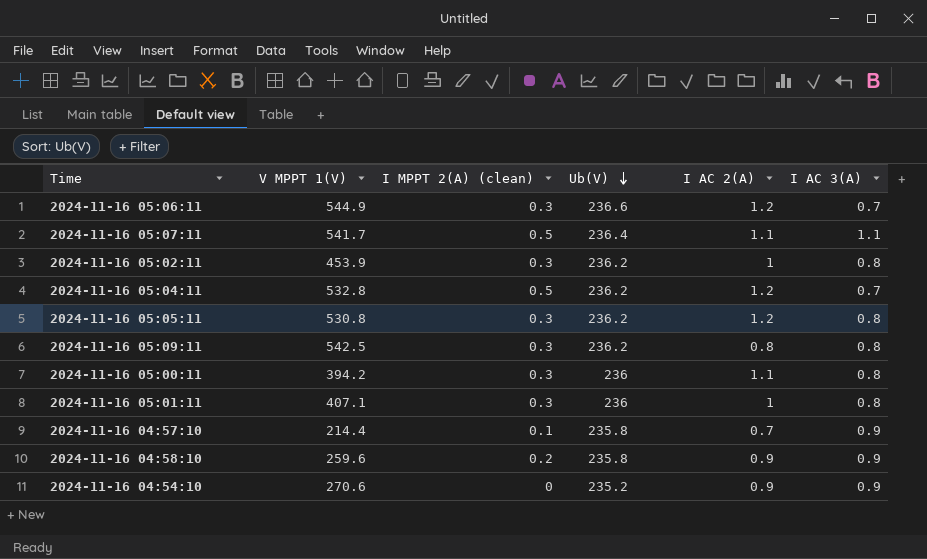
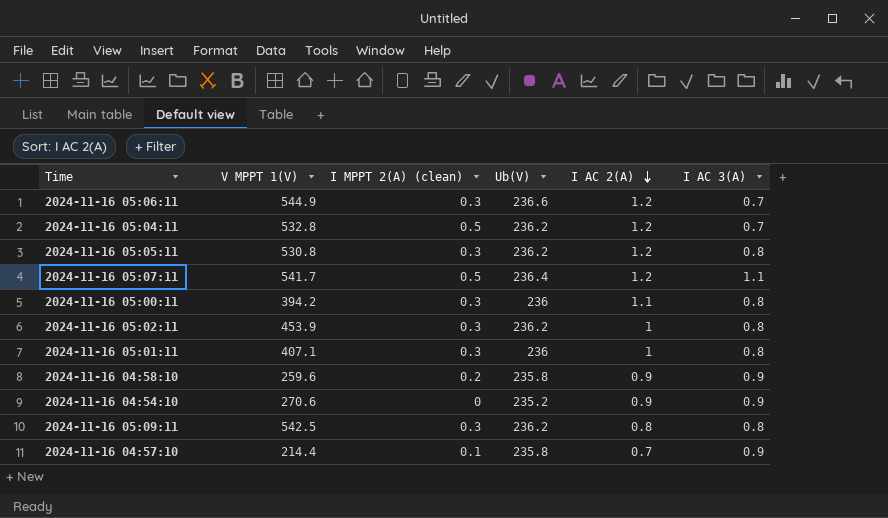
row order: Ub(V) descending -> I AC 2(A) descending
2024-11-16 05:07:11 | I AC 2(A): 1.1 -> 1.2

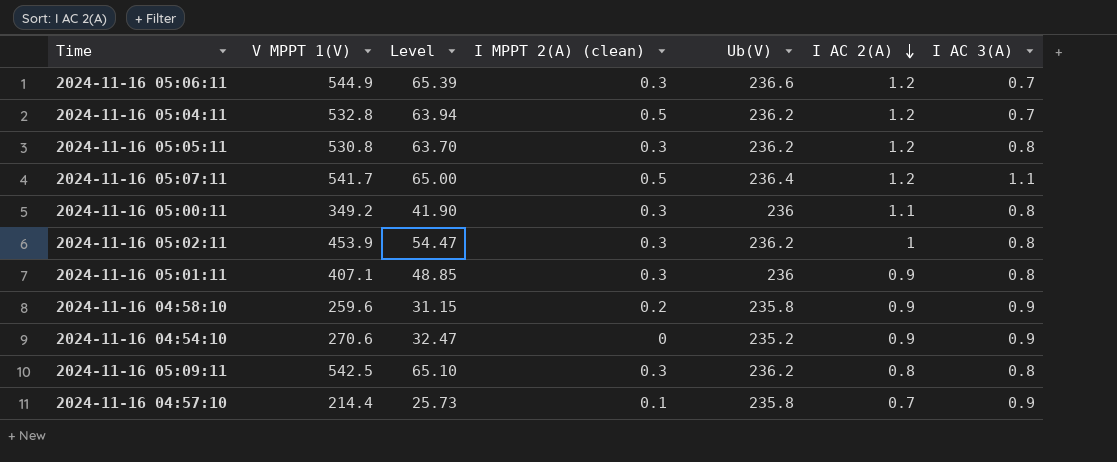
column Level | formula: none -> [V MPPT 1(V)] * 0.12
2024-11-16 05:00:11 | V MPPT 1(V): 394.2 -> 349.2
2024-11-16 05:01:11 | I AC 2(A): 1 -> 0.9

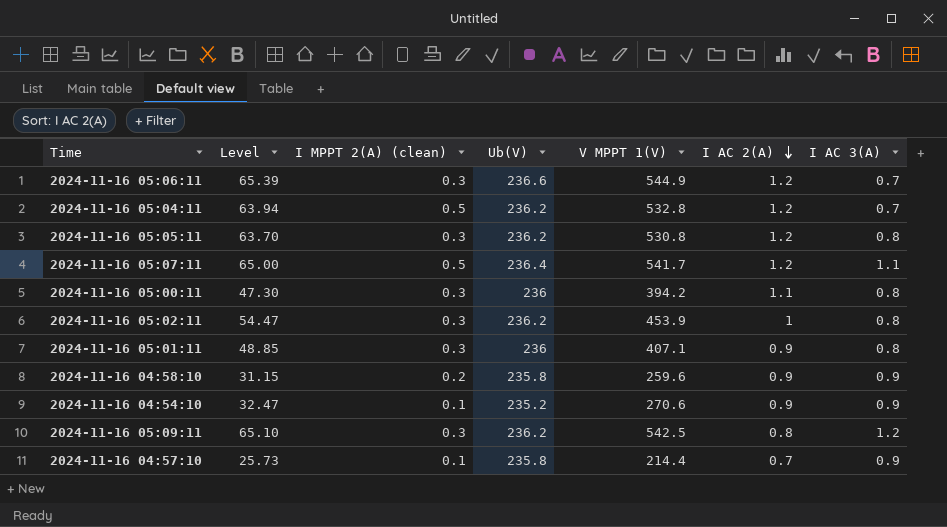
column V MPPT 1(V) | position: 2 -> 5
2024-11-16 05:00:11 | Level: 41.90 -> 47.30
2024-11-16 05:00:11 | V MPPT 1(V): 349.2 -> 394.2
2024-11-16 04:54:10 | I MPPT 2(A) (clean): 0 -> 0.1
2024-11-16 05:09:11 | I AC 3(A): 0.8 -> 1.2

